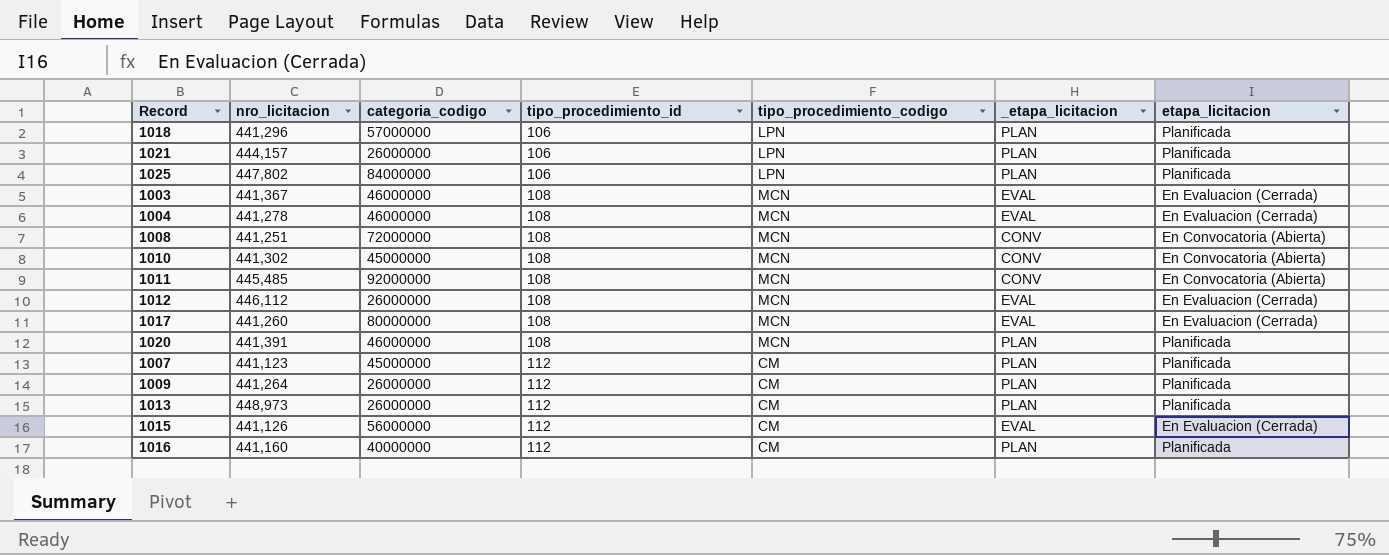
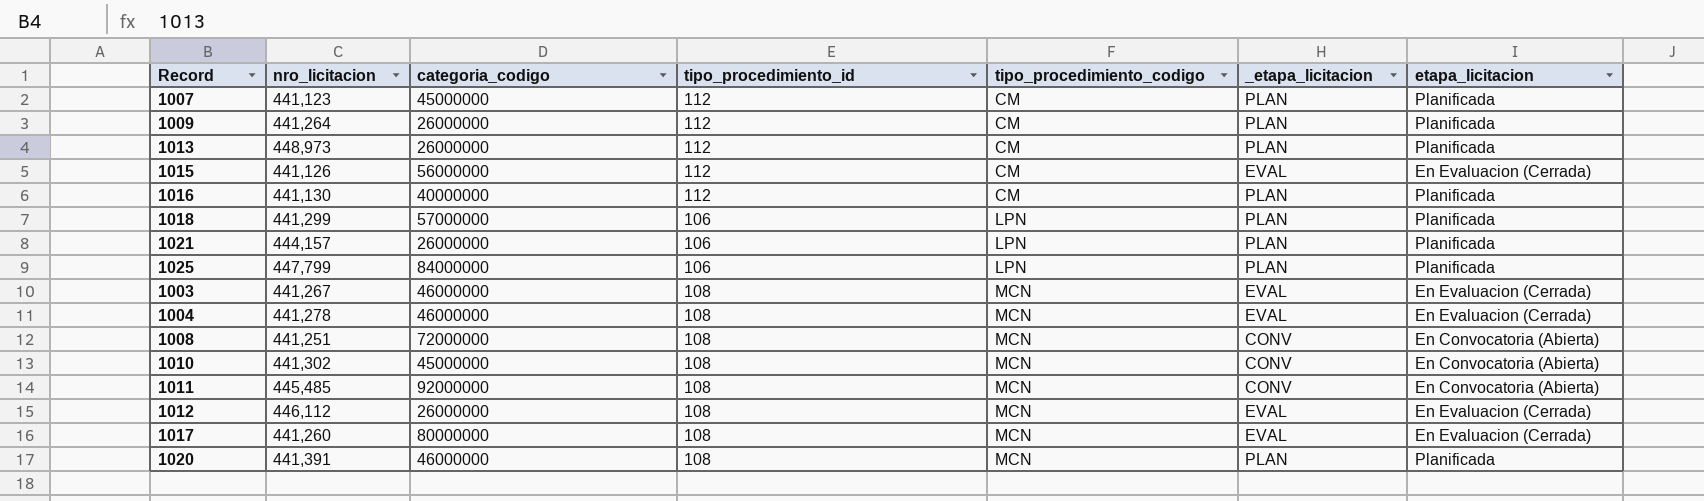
row order: tipo_procedimiento_id ascending -> tipo_procedimiento_codigo ascending
1016 | nro_licitacion: 441,160 -> 441,130
1018 | nro_licitacion: 441,296 -> 441,299
1025 | nro_licitacion: 447,802 -> 447,799
1003 | nro_licitacion: 441,367 -> 441,267

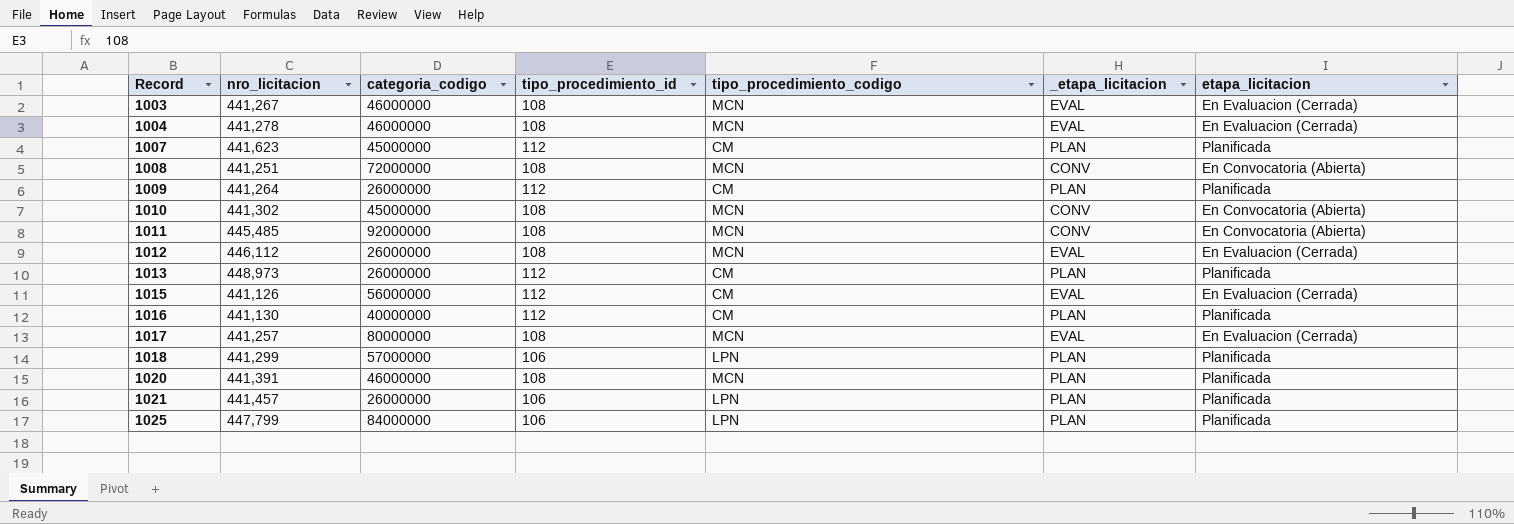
row order: tipo_procedimiento_codigo ascending -> Record ascending
1007 | nro_licitacion: 441,123 -> 441,623
1017 | nro_licitacion: 441,260 -> 441,257
1021 | nro_licitacion: 444,157 -> 441,457

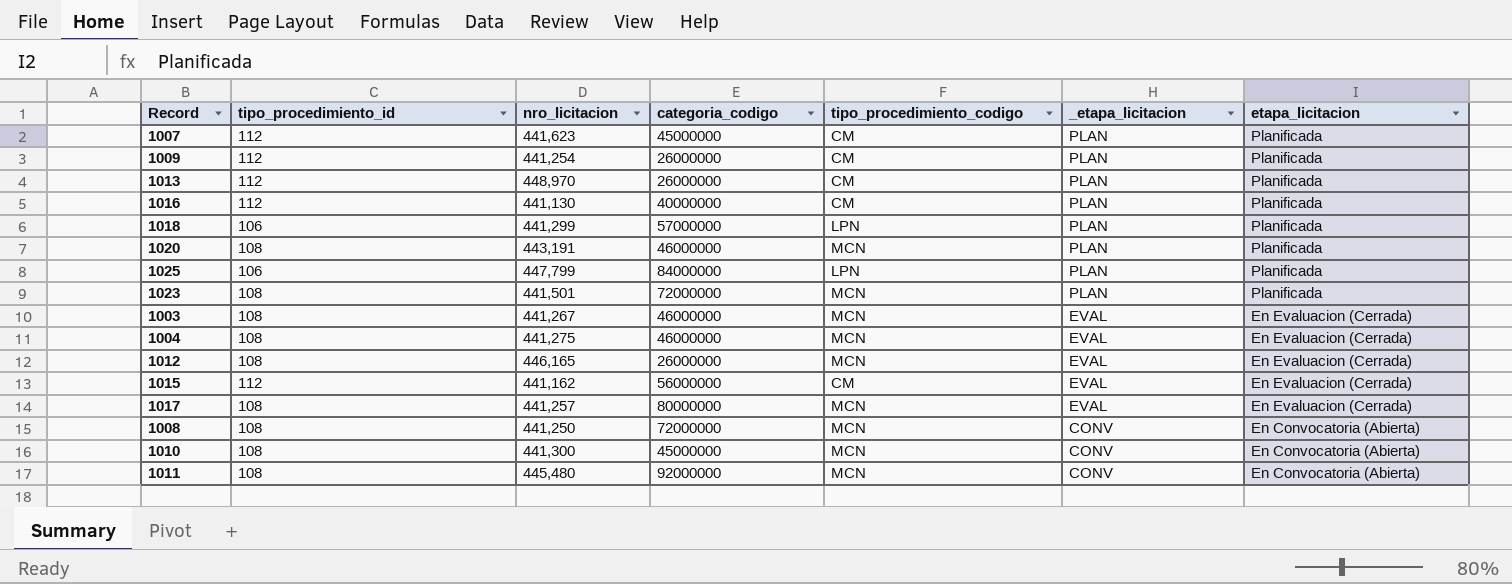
row order: Record ascending -> _etapa_licitacion descending
column tipo_procedimiento_id | position: 4 -> 2
row 1021: 441,457 | 26000000 | 106 | LPN | PLAN | Planificada -> none
1009 | nro_licitacion: 441,264 -> 441,254
1013 | nro_licitacion: 448,973 -> 448,970
1020 | nro_licitacion: 441,391 -> 443,191
row 1023: none -> 108 | 441,501 | 72000000 | MCN | PLAN | Planificada
1004 | nro_licitacion: 441,278 -> 441,275
1012 | nro_licitacion: 446,112 -> 446,165
1015 | nro_licitacion: 441,126 -> 441,162
1008 | nro_licitacion: 441,251 -> 441,250
1010 | nro_licitacion: 441,302 -> 441,300
1011 | nro_licitacion: 445,485 -> 445,480

